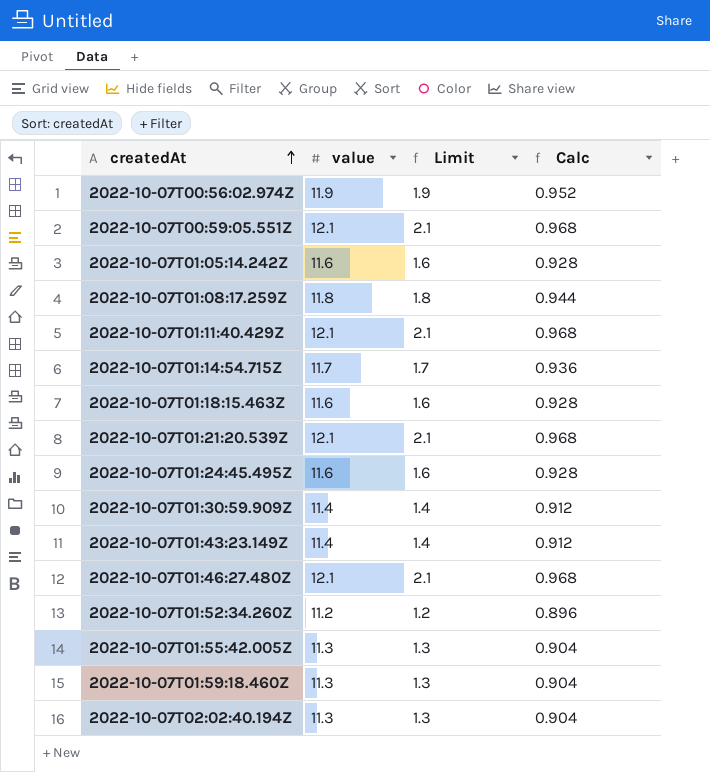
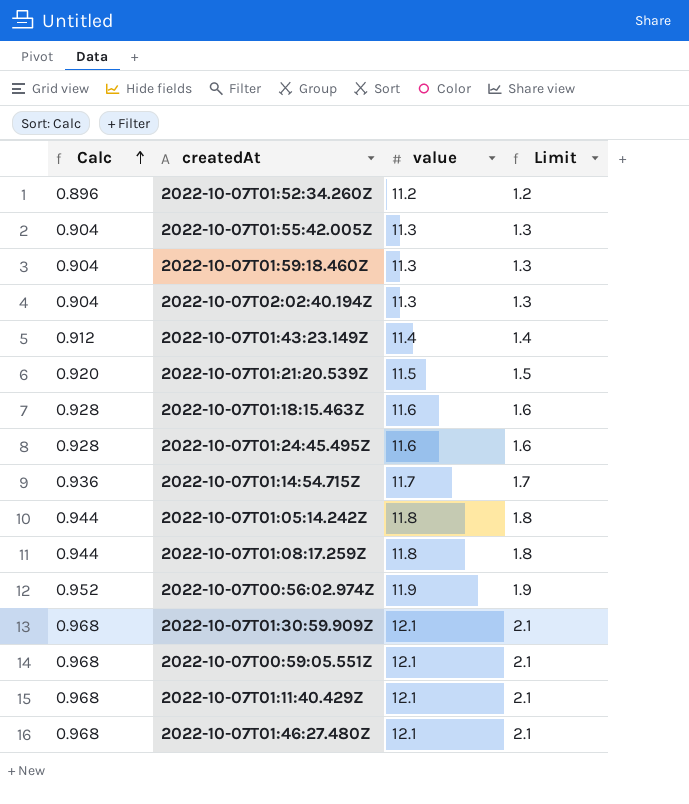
row order: createdAt ascending -> Calc ascending
column Calc | position: 4 -> 1
2022-10-07T01:21:20.539Z | Calc: 0.968 -> 0.920
2022-10-07T01:21:20.539Z | value: 12.1 -> 11.5
2022-10-07T01:21:20.539Z | Limit: 2.1 -> 1.5
2022-10-07T01:05:14.242Z | Calc: 0.928 -> 0.944
2022-10-07T01:05:14.242Z | value: 11.6 -> 11.8
2022-10-07T01:05:14.242Z | Limit: 1.6 -> 1.8
2022-10-07T01:30:59.909Z | Calc: 0.912 -> 0.968
2022-10-07T01:30:59.909Z | value: 11.4 -> 12.1
2022-10-07T01:30:59.909Z | Limit: 1.4 -> 2.1

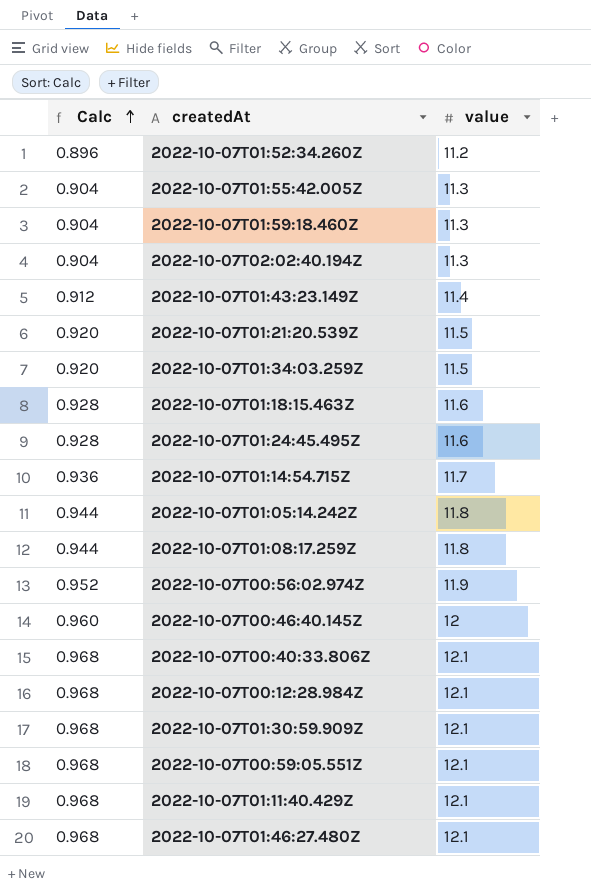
column Limit | formula: [value] - 10 -> none
row 2022-10-07T01:34:03.259Z: none -> 0.920 | 11.5
row 2022-10-07T00:46:40.145Z: none -> 0.960 | 12
row 2022-10-07T00:40:33.806Z: none -> 0.968 | 12.1
row 2022-10-07T00:12:28.984Z: none -> 0.968 | 12.1

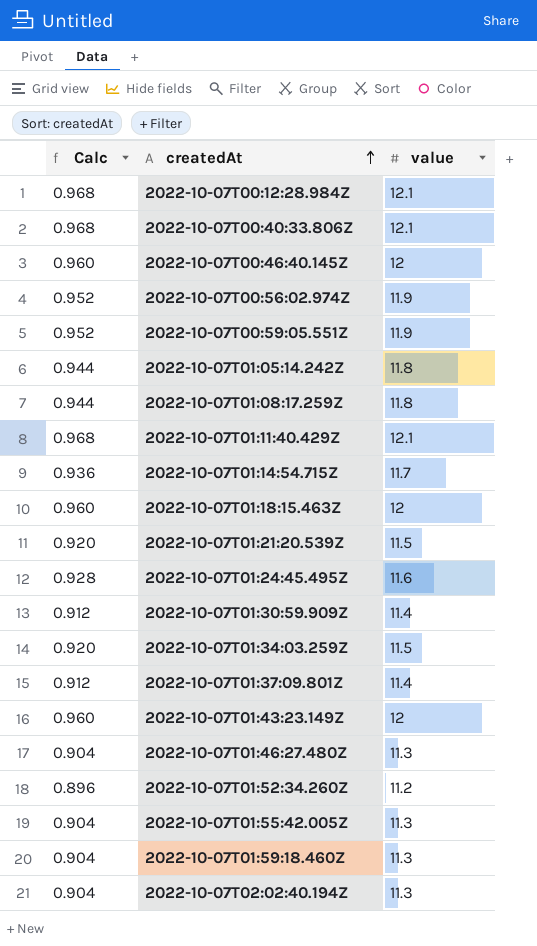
row order: Calc ascending -> createdAt ascending
2022-10-07T00:59:05.551Z | Calc: 0.968 -> 0.952
2022-10-07T00:59:05.551Z | value: 12.1 -> 11.9
2022-10-07T01:18:15.463Z | Calc: 0.928 -> 0.960
2022-10-07T01:18:15.463Z | value: 11.6 -> 12
2022-10-07T01:30:59.909Z | Calc: 0.968 -> 0.912
2022-10-07T01:30:59.909Z | value: 12.1 -> 11.4
row 2022-10-07T01:37:09.801Z: none -> 0.912 | 11.4
2022-10-07T01:43:23.149Z | Calc: 0.912 -> 0.960
2022-10-07T01:43:23.149Z | value: 11.4 -> 12
2022-10-07T01:46:27.480Z | Calc: 0.968 -> 0.904
2022-10-07T01:46:27.480Z | value: 12.1 -> 11.3

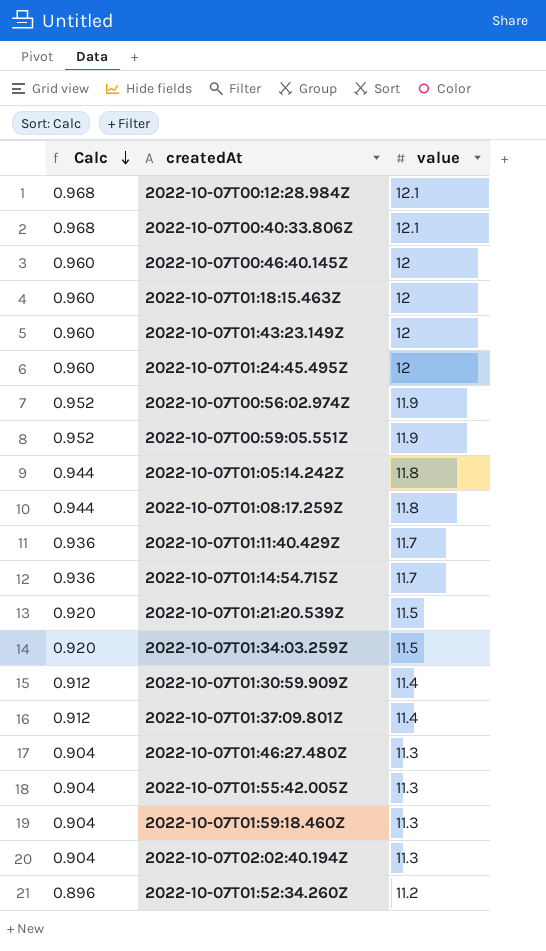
row order: createdAt ascending -> Calc descending
2022-10-07T01:24:45.495Z | Calc: 0.928 -> 0.960
2022-10-07T01:24:45.495Z | value: 11.6 -> 12
2022-10-07T01:11:40.429Z | Calc: 0.968 -> 0.936
2022-10-07T01:11:40.429Z | value: 12.1 -> 11.7

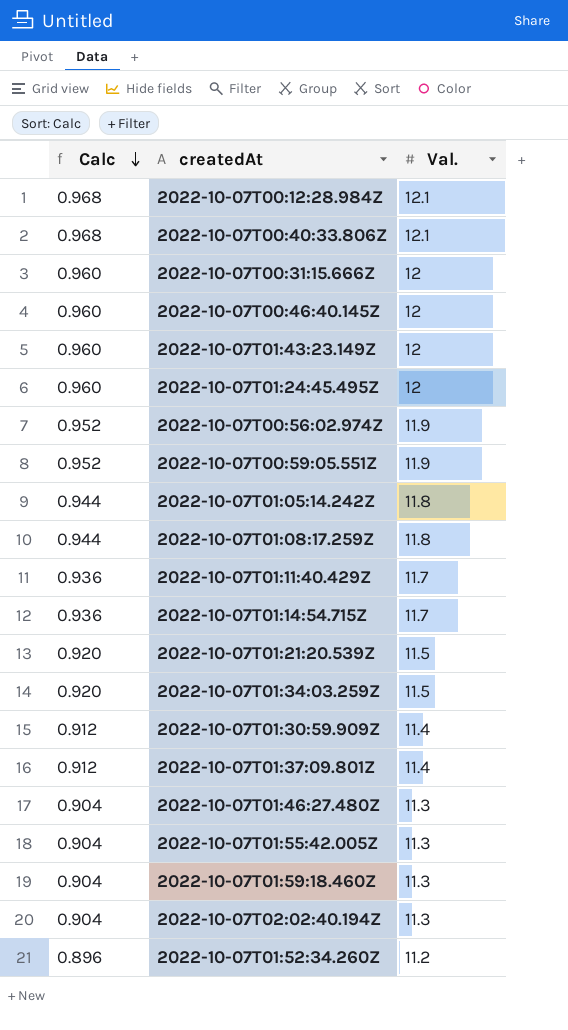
column name: value -> Val.
row 2022-10-07T01:18:15.463Z: 0.960 | 12 -> none
row 2022-10-07T00:31:15.666Z: none -> 0.960 | 12

